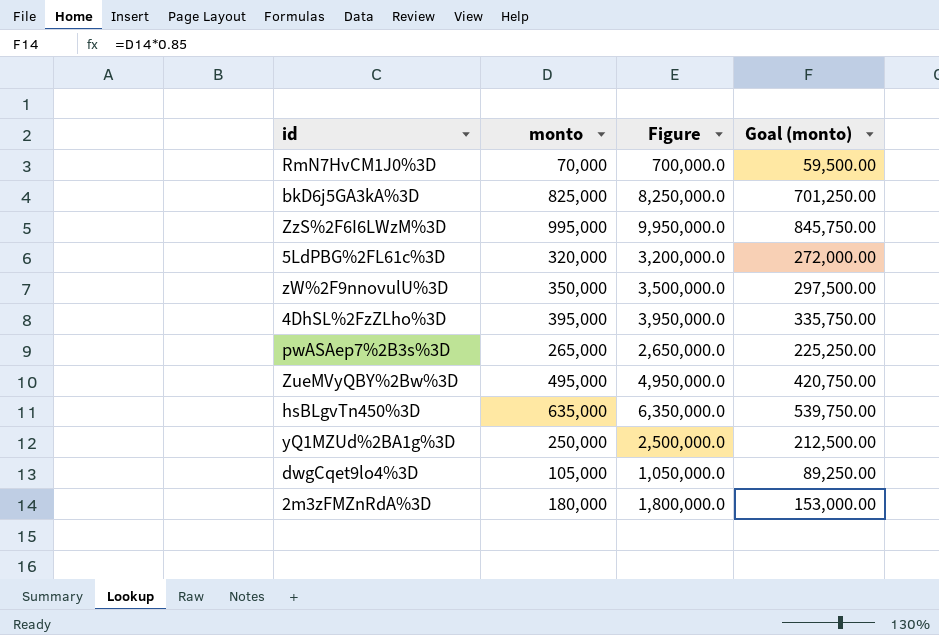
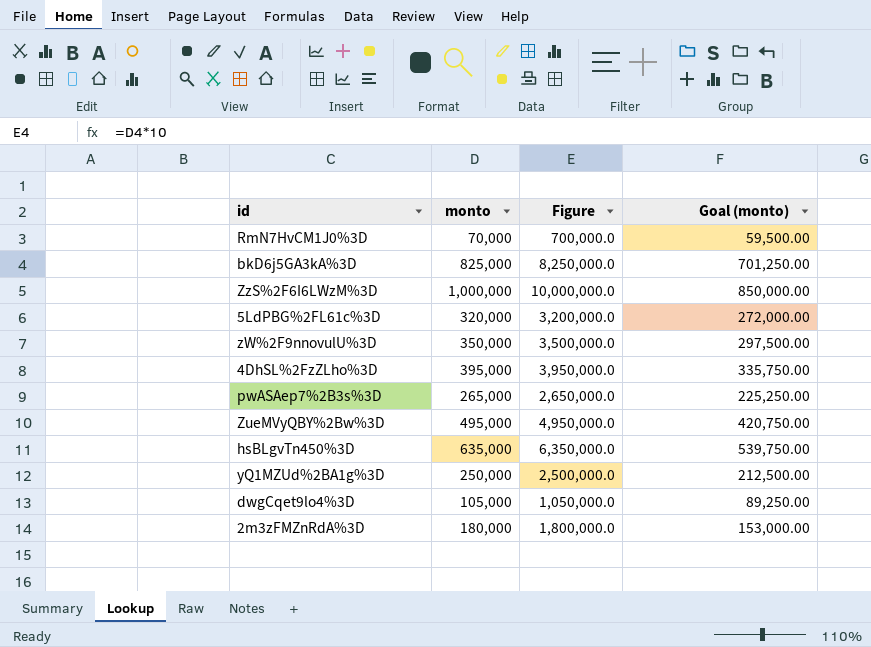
ZzS%2F6I6LWzM%3D | monto: 995,000 -> 1,000,000
ZzS%2F6I6LWzM%3D | Figure: 9,950,000.0 -> 10,000,000.0
ZzS%2F6I6LWzM%3D | Goal (monto): 845,750.00 -> 850,000.00

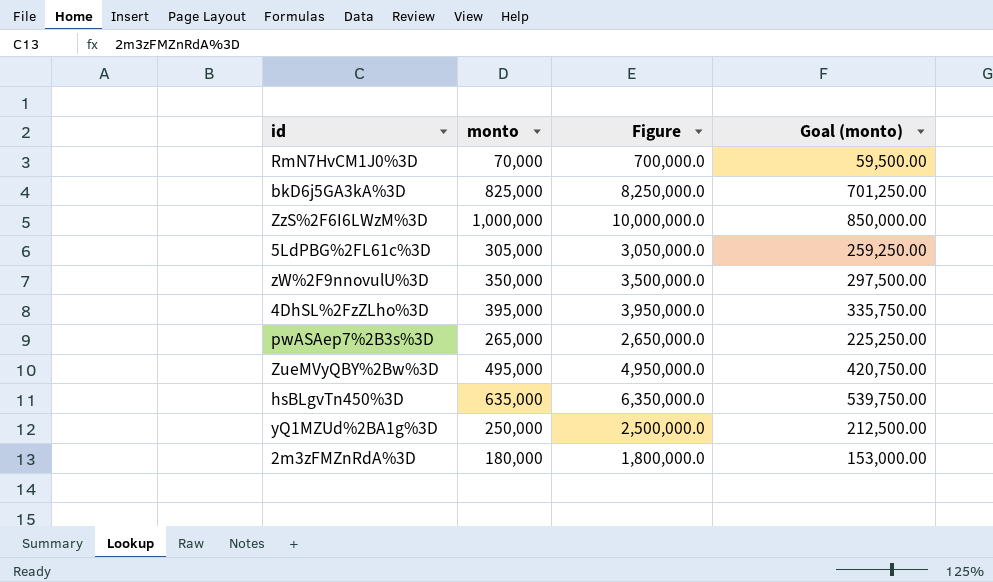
row dwgCqet9lo4%3D: 105,000 | 1,050,000.0 | 89,250.00 -> none
5LdPBG%2FL61c%3D | monto: 320,000 -> 305,000
5LdPBG%2FL61c%3D | Figure: 3,200,000.0 -> 3,050,000.0
5LdPBG%2FL61c%3D | Goal (monto): 272,000.00 -> 259,250.00

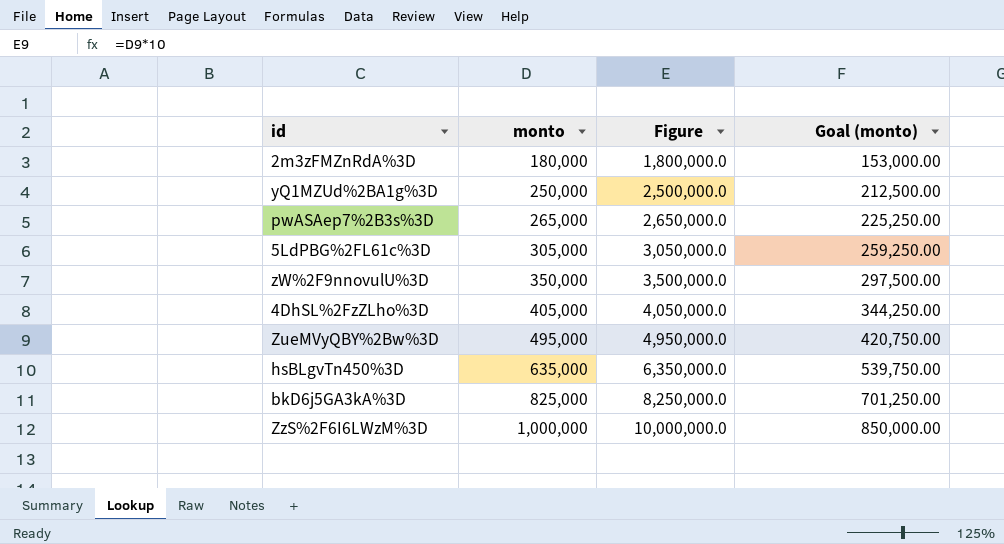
row order: none -> monto ascending
row RmN7HvCM1J0%3D: 70,000 | 700,000.0 | 59,500.00 -> none
4DhSL%2FzZLho%3D | monto: 395,000 -> 405,000
4DhSL%2FzZLho%3D | Figure: 3,950,000.0 -> 4,050,000.0
4DhSL%2FzZLho%3D | Goal (monto): 335,750.00 -> 344,250.00

